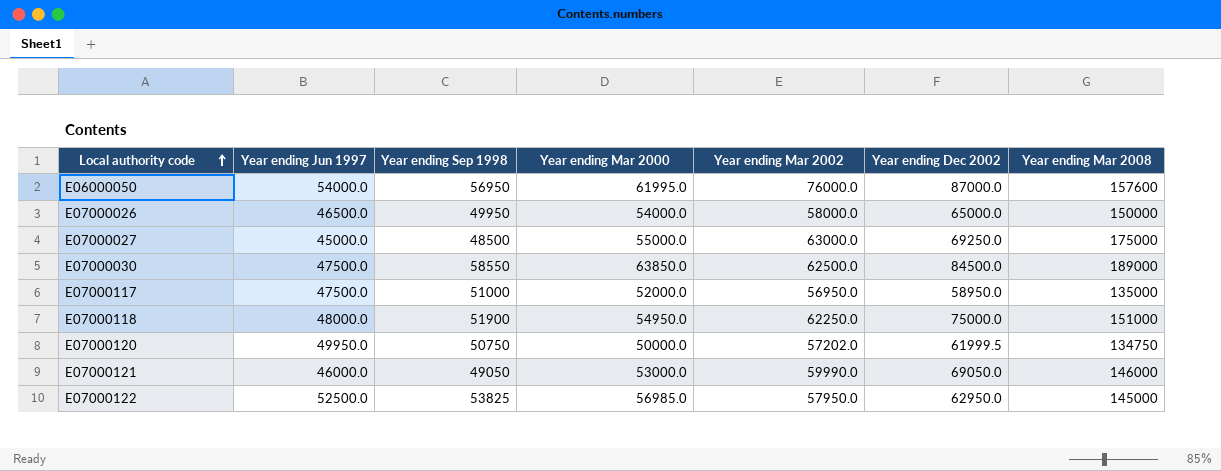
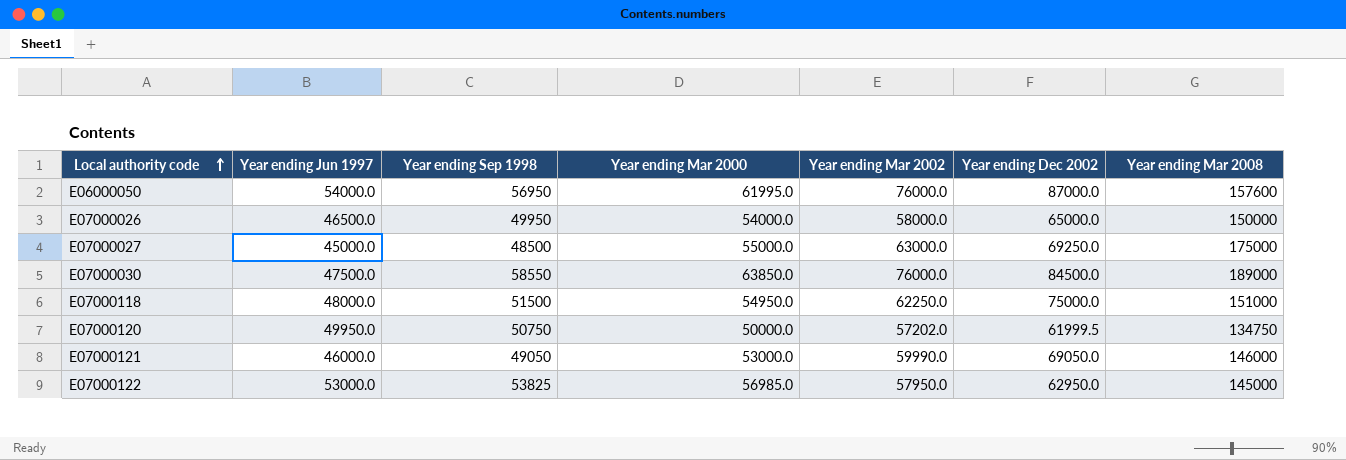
row E07000117: 47500.0 | 51000 | 52000.0 | 56950.0 | 58950.0 | 135000 -> none
E07000030 | Year ending Mar 2002: 62500.0 -> 76000.0
E07000118 | Year ending Sep 1998: 51900 -> 51500
E07000122 | Year ending Jun 1997: 52500.0 -> 53000.0

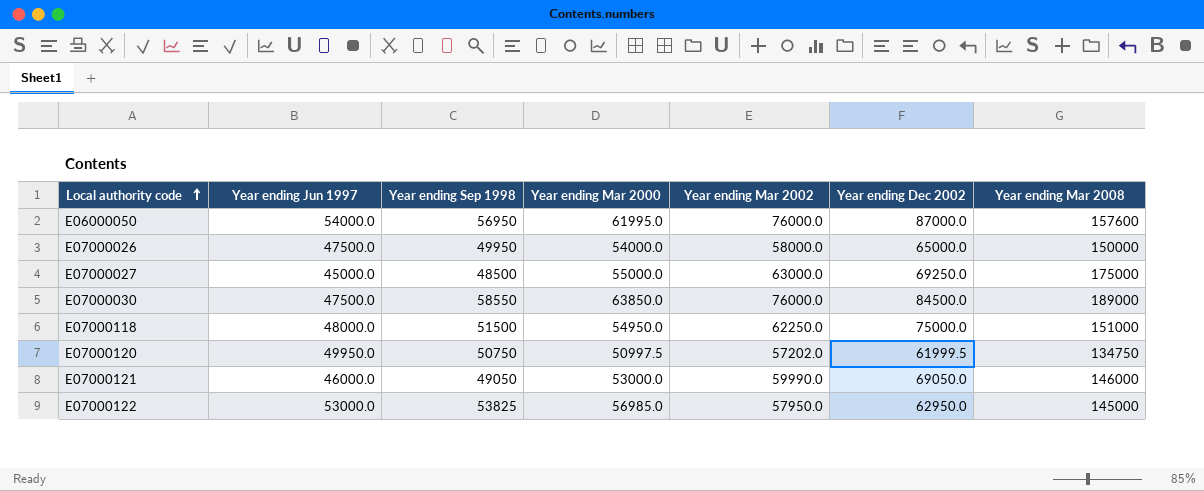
E07000026 | Year ending Jun 1997: 46500.0 -> 47500.0
E07000120 | Year ending Mar 2000: 50000.0 -> 50997.5

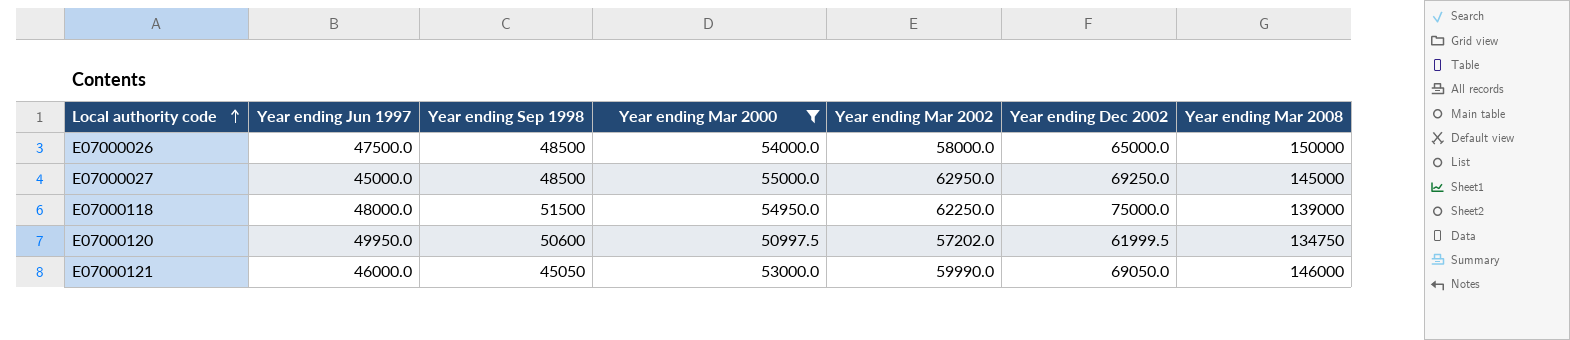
filter: none -> Year ending Mar 2000 <= 55000.0
E07000026 | Year ending Sep 1998: 49950 -> 48500
E07000027 | Year ending Mar 2002: 63000.0 -> 62950.0
E07000027 | Year ending Mar 2008: 175000 -> 145000
E07000118 | Year ending Mar 2008: 151000 -> 139000
E07000120 | Year ending Sep 1998: 50750 -> 50600
E07000121 | Year ending Sep 1998: 49050 -> 45050

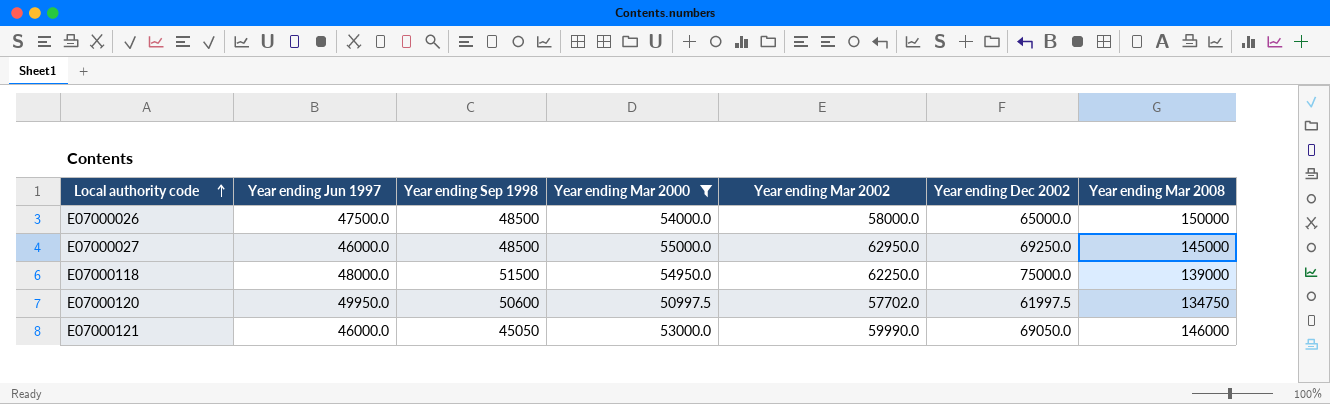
E07000027 | Year ending Jun 1997: 45000.0 -> 46000.0
E07000120 | Year ending Mar 2002: 57202.0 -> 57702.0
E07000120 | Year ending Dec 2002: 61999.5 -> 61997.5

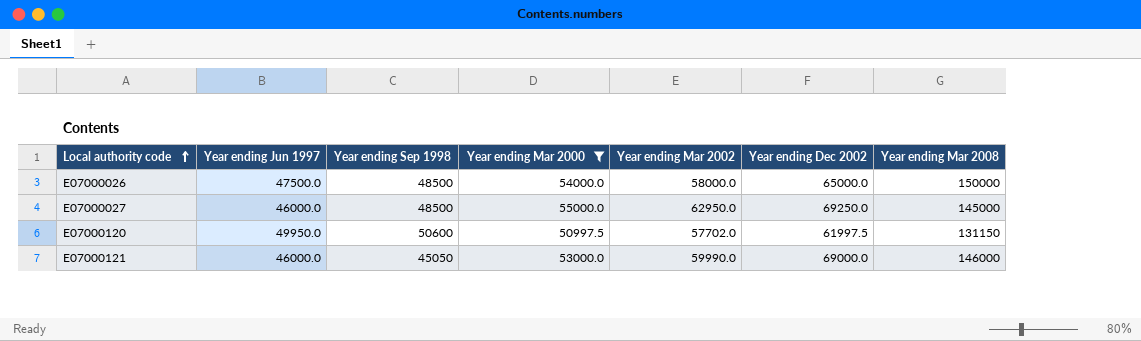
row E07000118: 48000.0 | 51500 | 54950.0 | 62250.0 | 75000.0 | 139000 -> none
E07000120 | Year ending Mar 2008: 134750 -> 131150
E07000121 | Year ending Dec 2002: 69050.0 -> 69000.0

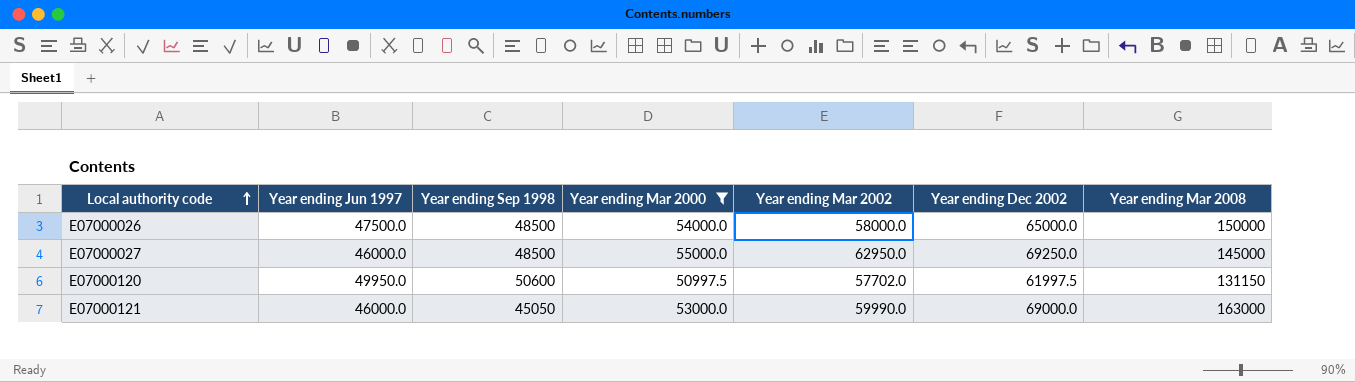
E07000121 | Year ending Mar 2008: 146000 -> 163000

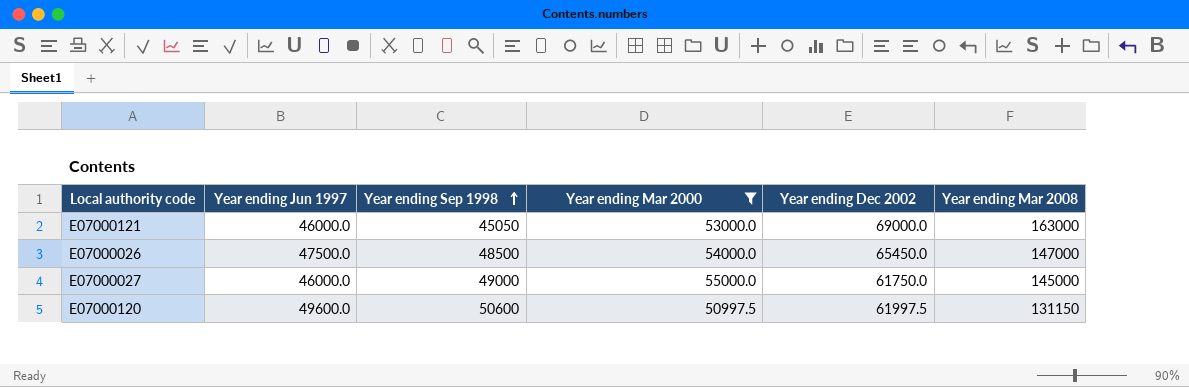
row order: Local authority code ascending -> Year ending Sep 1998 ascending
column Year ending Mar 2002 | position: 5 -> none
E07000026 | Year ending Dec 2002: 65000.0 -> 65450.0
E07000026 | Year ending Mar 2008: 150000 -> 147000
E07000027 | Year ending Sep 1998: 48500 -> 49000
E07000027 | Year ending Dec 2002: 69250.0 -> 61750.0
E07000120 | Year ending Jun 1997: 49950.0 -> 49600.0

